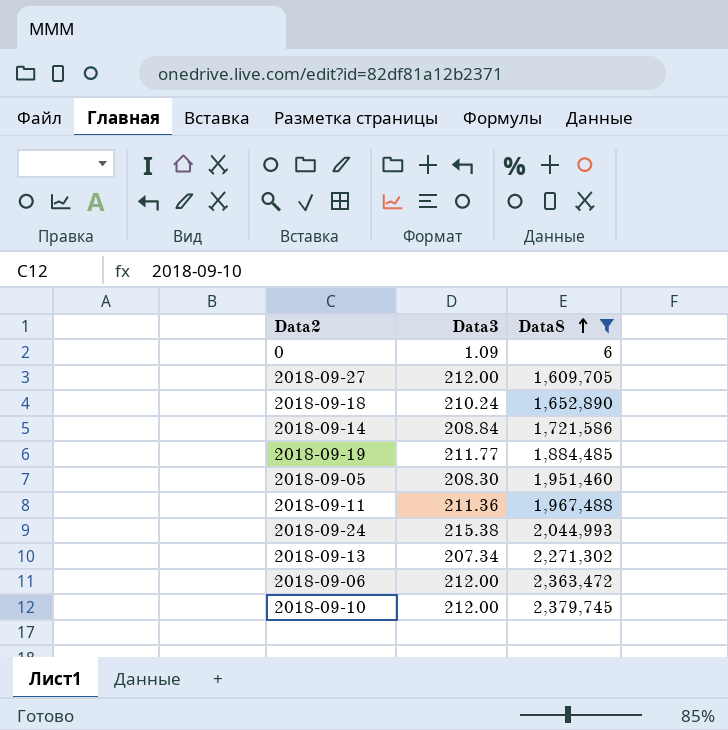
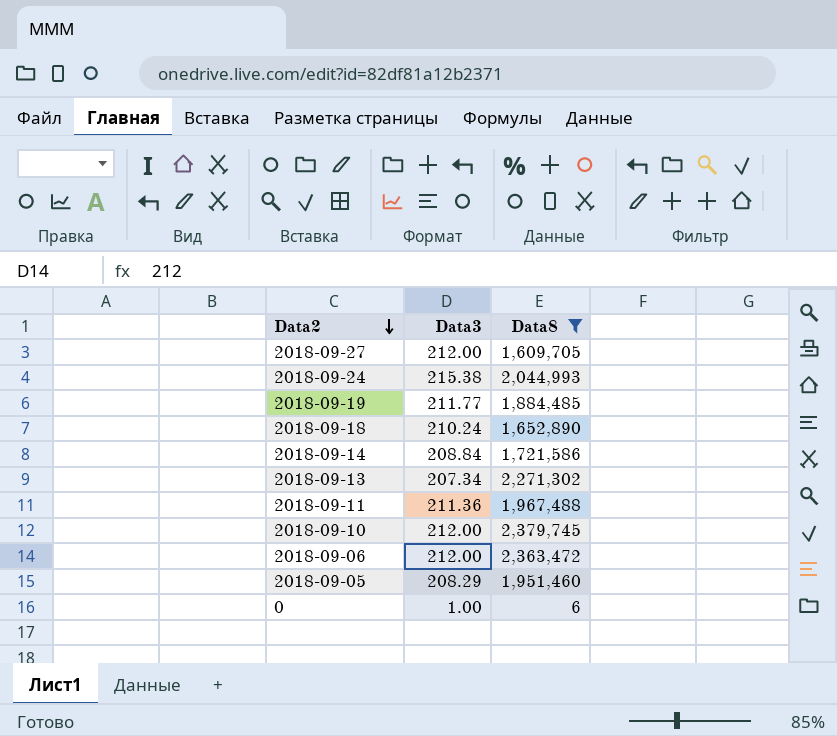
row order: Data8 ascending -> Data2 descending
2018-09-05 | Data3: 208.30 -> 208.29
0 | Data3: 1.09 -> 1.00

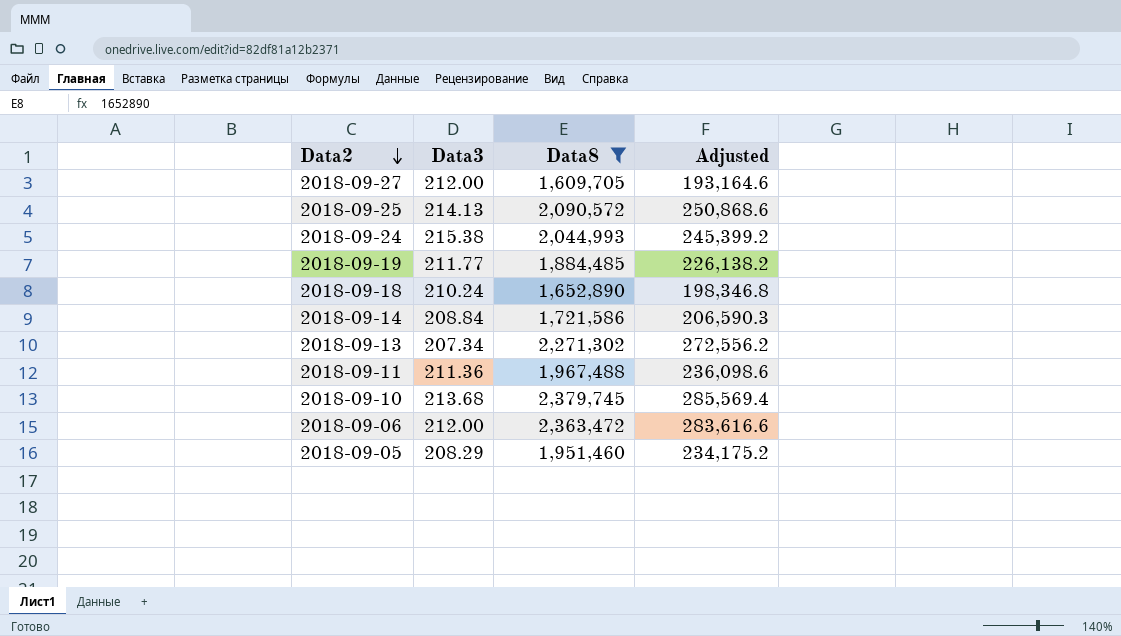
column Adjusted | formula: none -> [Data8] * 0.12
row 0: 1.00 | 6 -> none
row 2018-09-25: none -> 214.13 | 2,090,572 | 250,868.6
2018-09-10 | Data3: 212.00 -> 213.68

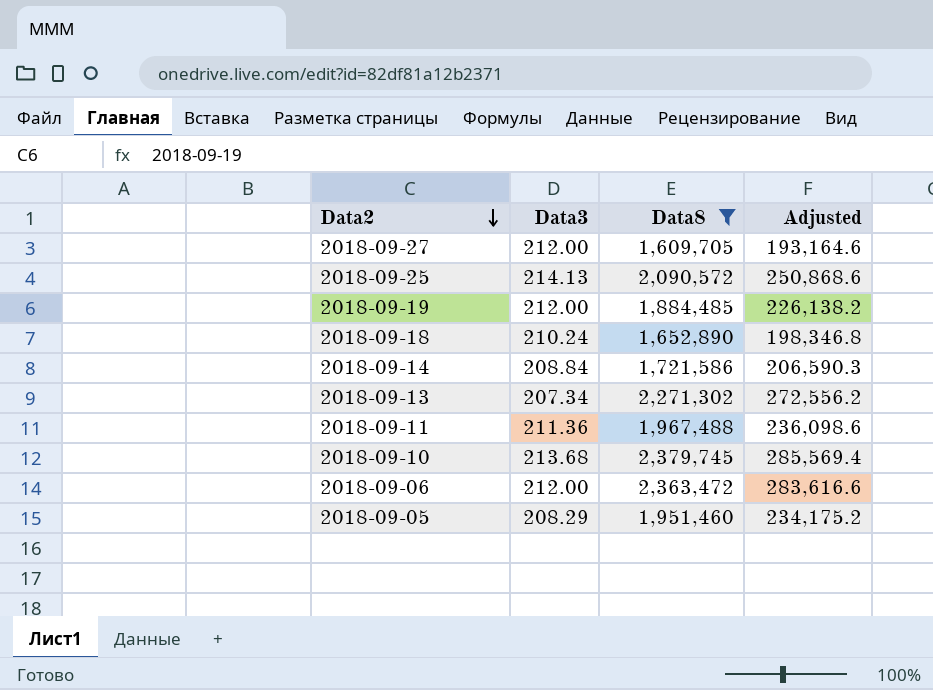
row 2018-09-24: 215.38 | 2,044,993 | 245,399.2 -> none
2018-09-19 | Data3: 211.77 -> 212.00

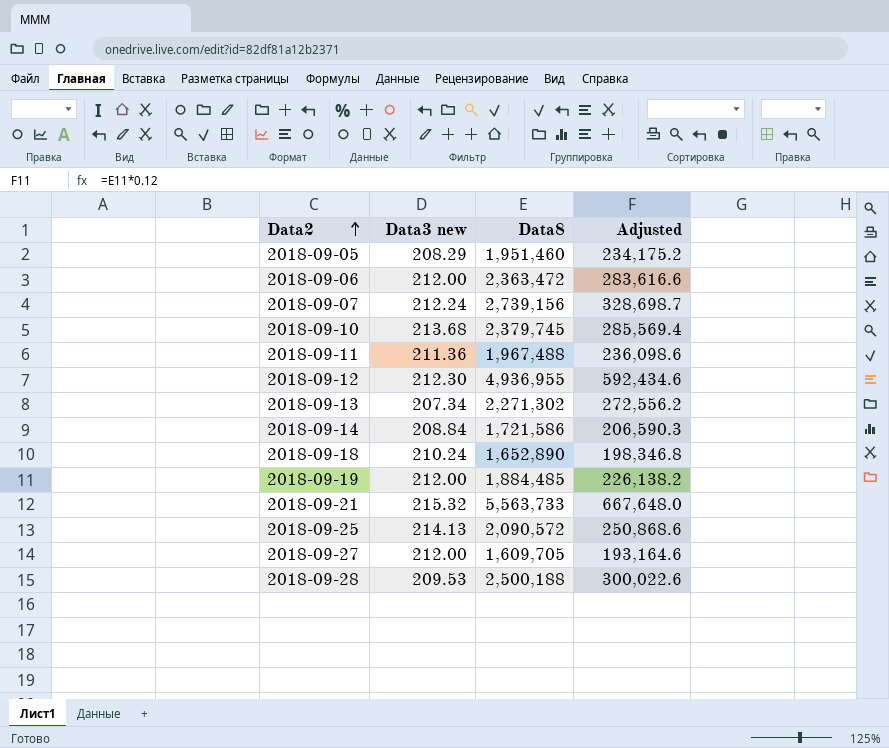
filter: Data8 <= 2,379,745 -> none
row order: Data2 descending -> Data2 ascending
column name: Data3 -> Data3 new

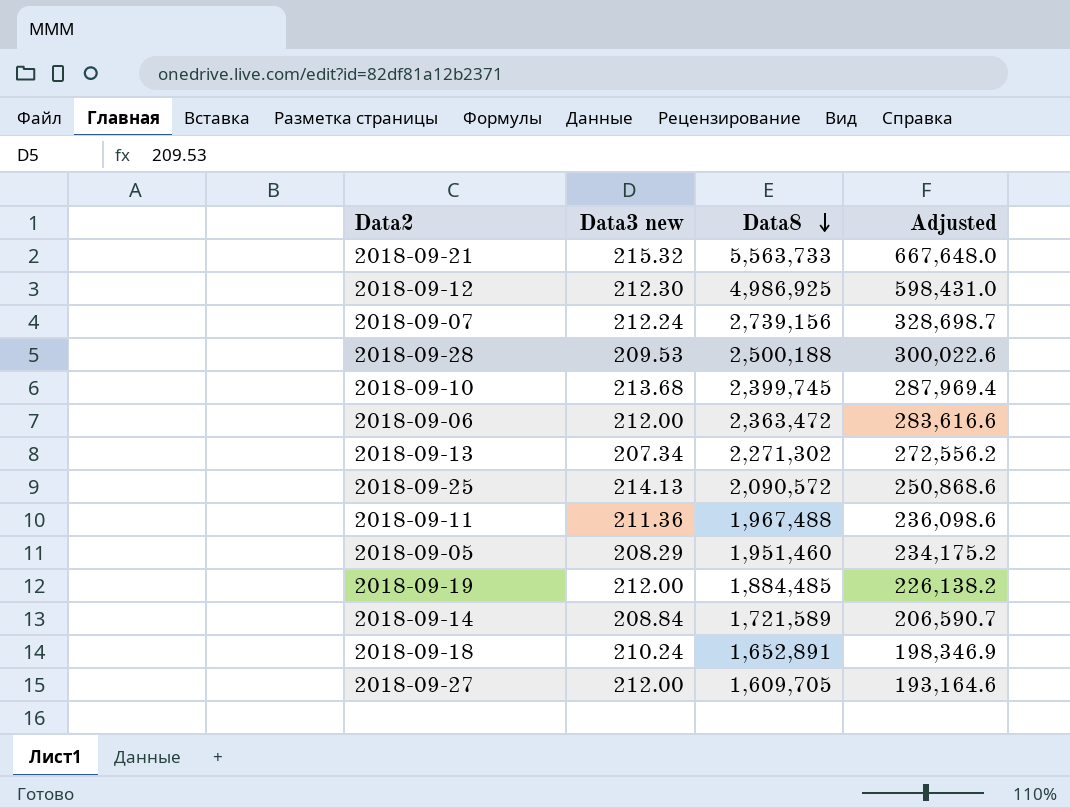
row order: Data2 ascending -> Data8 descending
2018-09-12 | Data8: 4,936,955 -> 4,986,925
2018-09-12 | Adjusted: 592,434.6 -> 598,431.0
2018-09-10 | Data8: 2,379,745 -> 2,399,745
2018-09-10 | Adjusted: 285,569.4 -> 287,969.4
2018-09-14 | Data8: 1,721,586 -> 1,721,589
2018-09-14 | Adjusted: 206,590.3 -> 206,590.7
2018-09-18 | Data8: 1,652,890 -> 1,652,891
2018-09-18 | Adjusted: 198,346.8 -> 198,346.9

